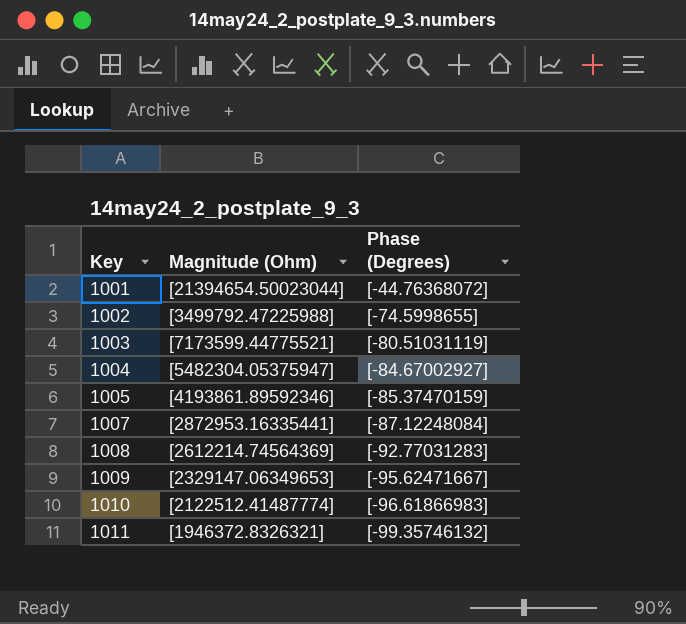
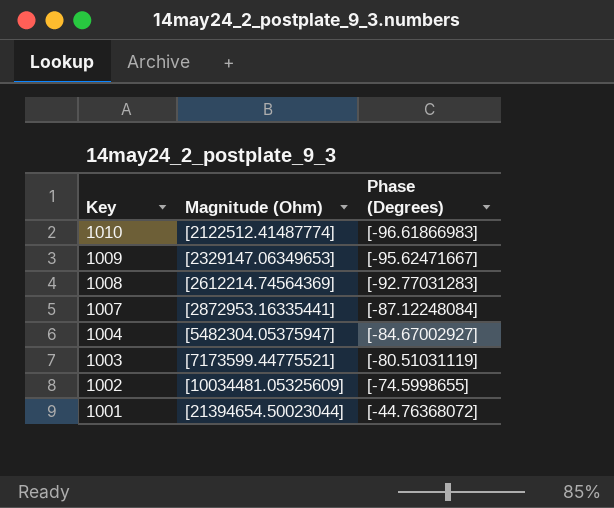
row order: Key ascending -> Key descending
row 1005: [4193861.89592346] | [-85.37470159] -> none
row 1011: [1946372.8326321] | [-99.35746132] -> none
1002 | Magnitude (Ohm): [3499792.47225988] -> [10034481.05325609]

